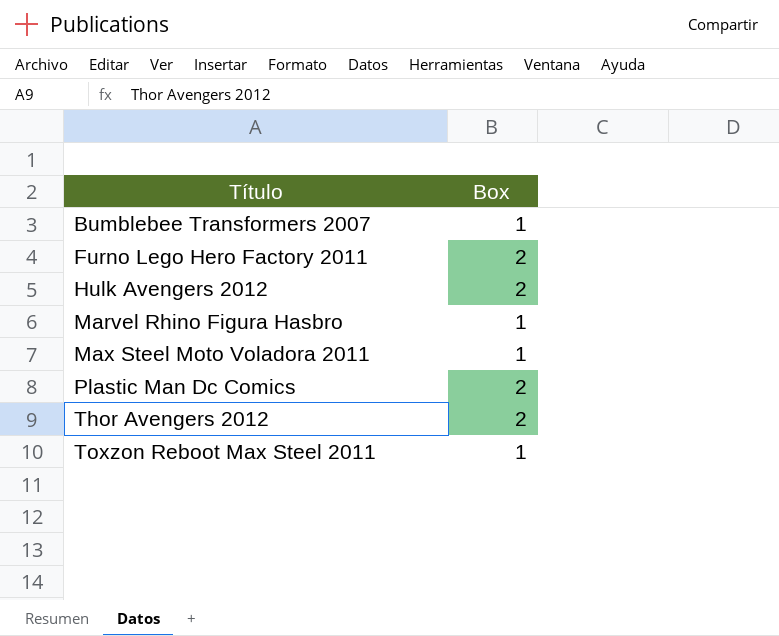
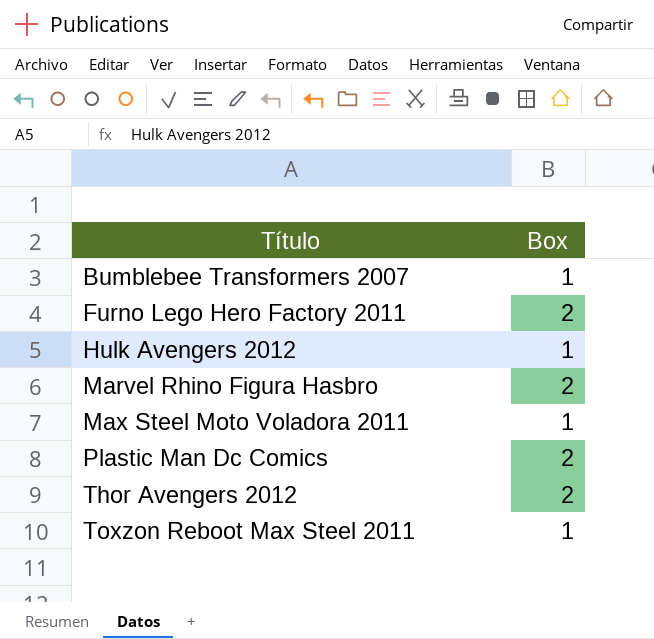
Hulk Avengers 2012 | Box: 2 -> 1
Marvel Rhino Figura Hasbro | Box: 1 -> 2

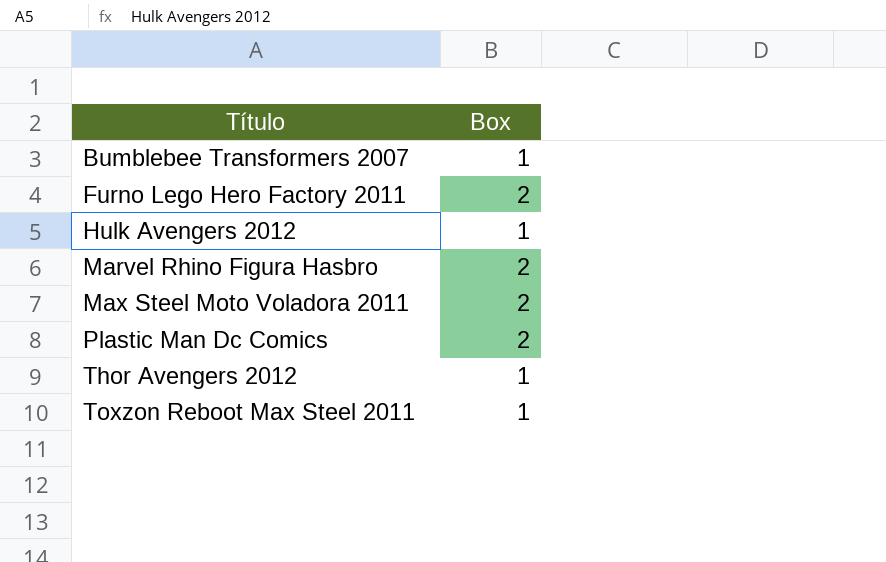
Max Steel Moto Voladora 2011 | Box: 1 -> 2
Thor Avengers 2012 | Box: 2 -> 1

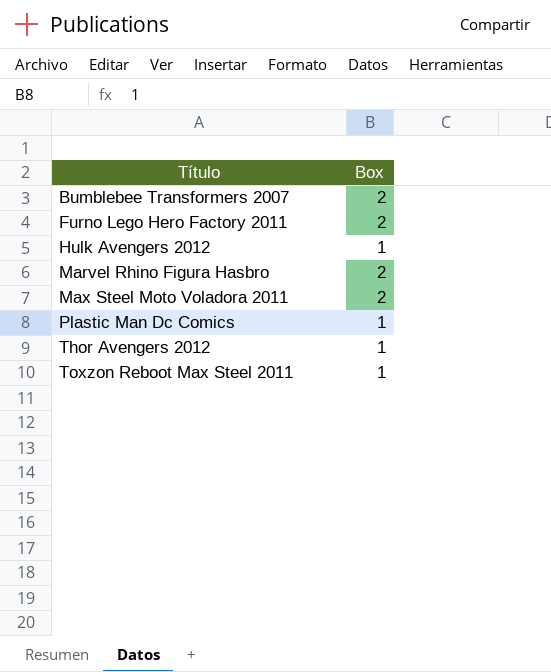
Bumblebee Transformers 2007 | Box: 1 -> 2
Plastic Man Dc Comics | Box: 2 -> 1

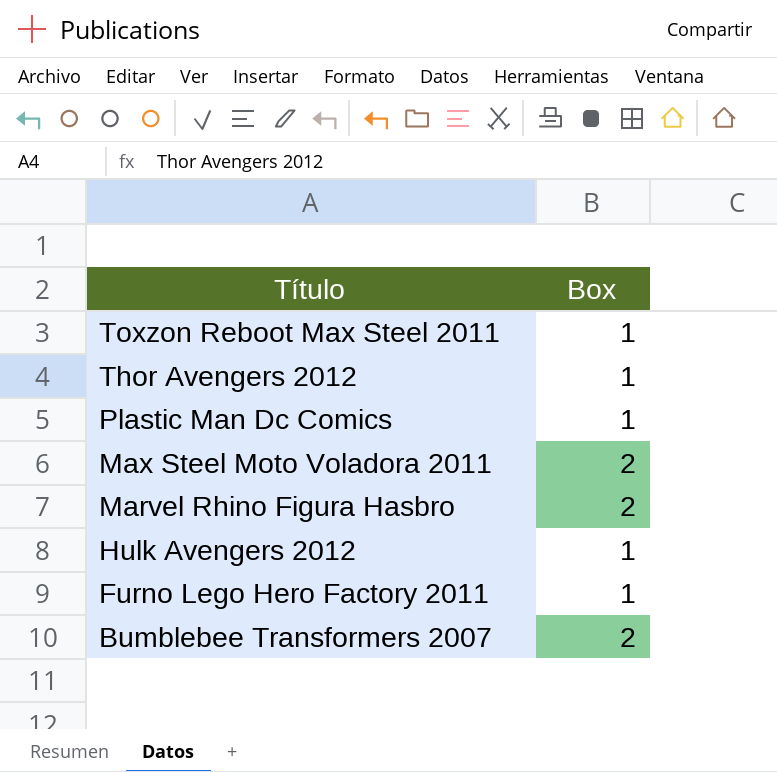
row order: Título ascending -> Título descending
Furno Lego Hero Factory 2011 | Box: 2 -> 1

